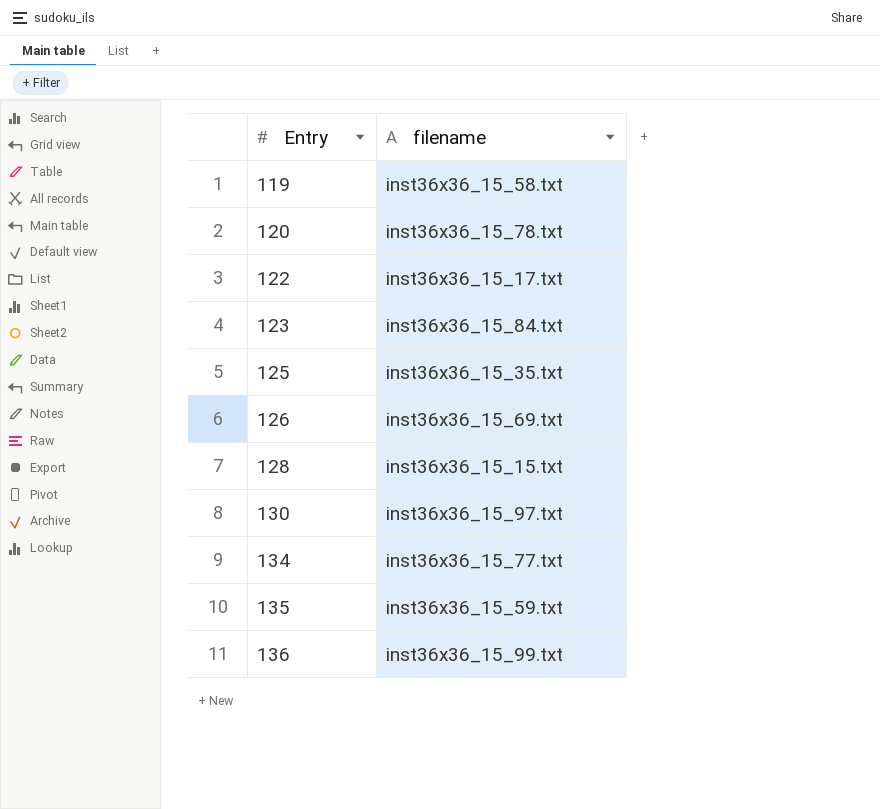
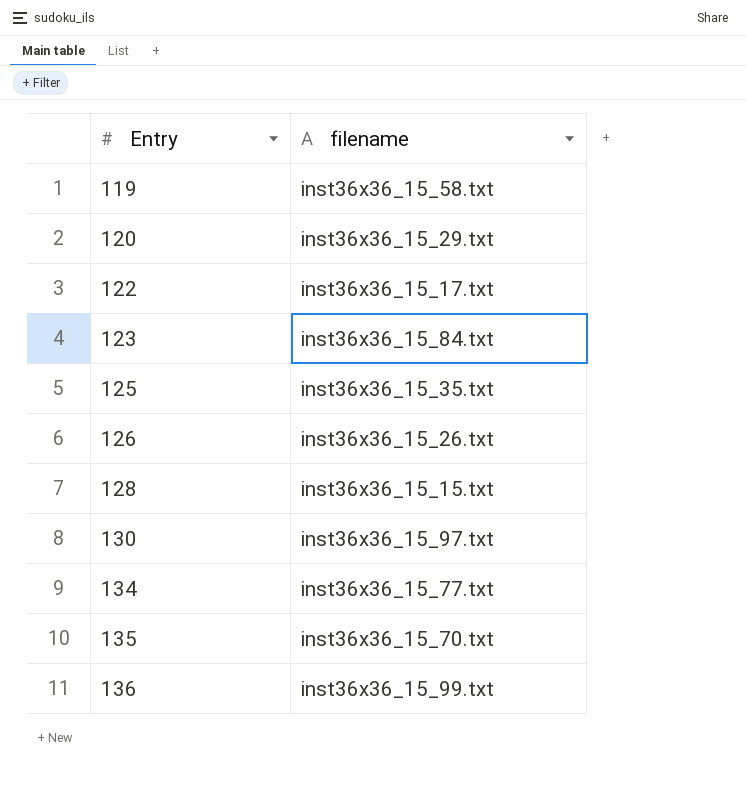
120 | filename: inst36x36_15_78.txt -> inst36x36_15_29.txt
126 | filename: inst36x36_15_69.txt -> inst36x36_15_26.txt
135 | filename: inst36x36_15_59.txt -> inst36x36_15_70.txt

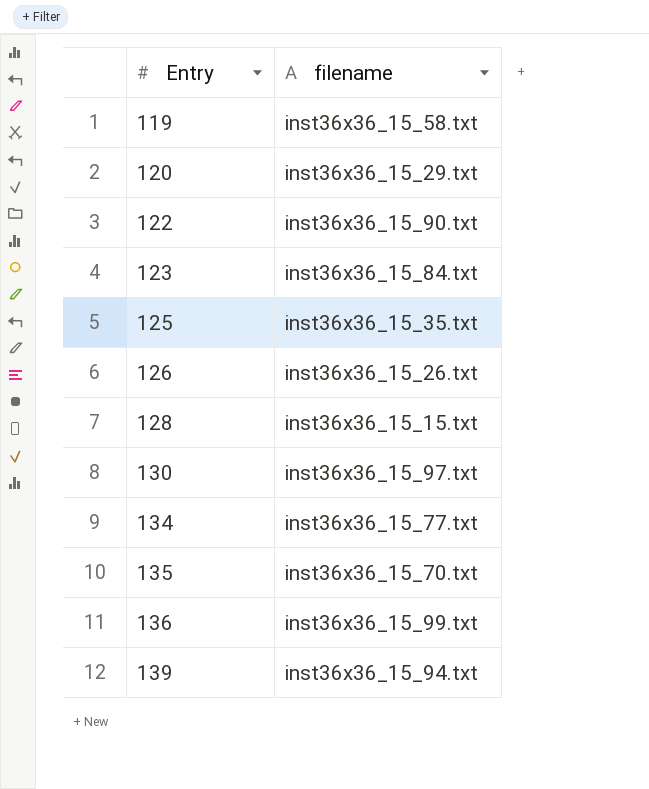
122 | filename: inst36x36_15_17.txt -> inst36x36_15_90.txt
row 139: none -> inst36x36_15_94.txt

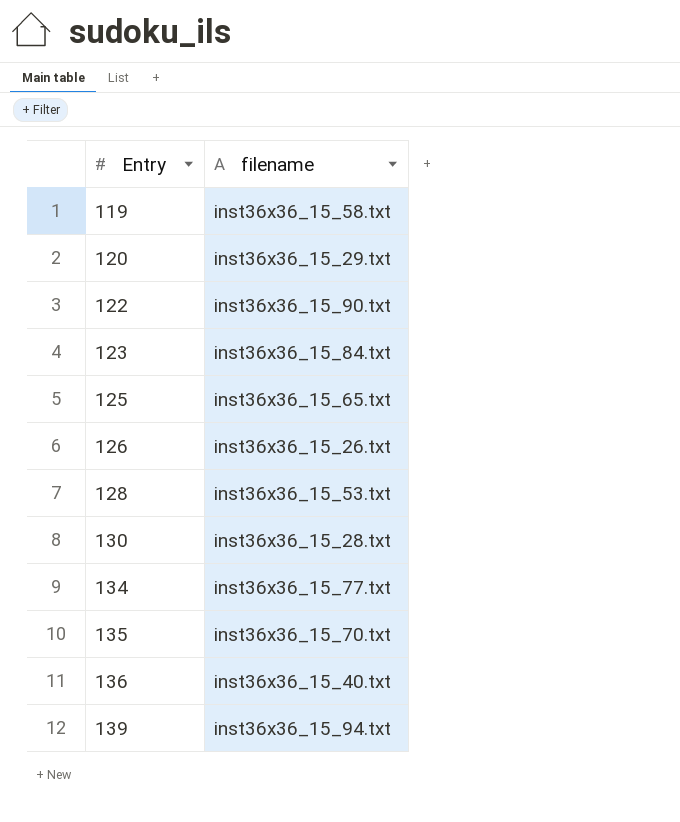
125 | filename: inst36x36_15_35.txt -> inst36x36_15_65.txt
128 | filename: inst36x36_15_15.txt -> inst36x36_15_53.txt
130 | filename: inst36x36_15_97.txt -> inst36x36_15_28.txt
136 | filename: inst36x36_15_99.txt -> inst36x36_15_40.txt

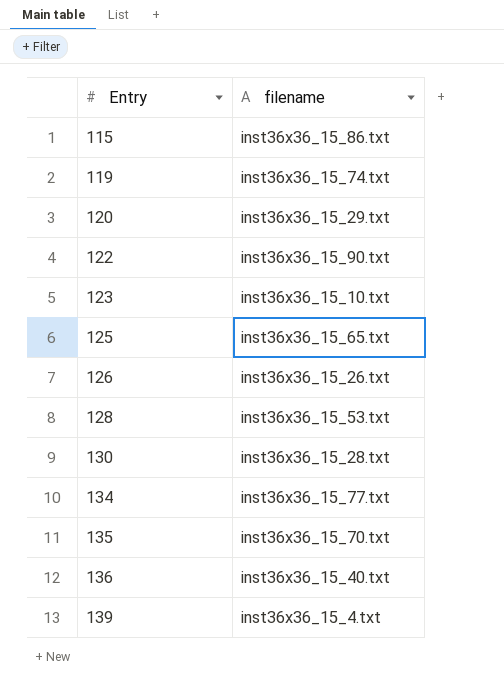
row 115: none -> inst36x36_15_86.txt
119 | filename: inst36x36_15_58.txt -> inst36x36_15_74.txt
123 | filename: inst36x36_15_84.txt -> inst36x36_15_10.txt
139 | filename: inst36x36_15_94.txt -> inst36x36_15_4.txt

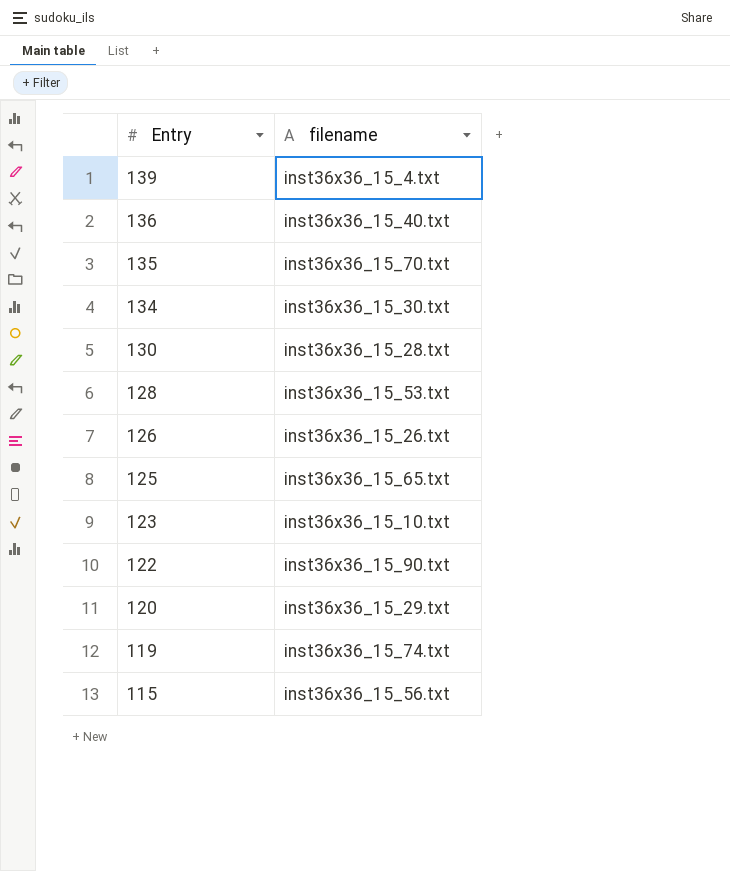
row order: Entry ascending -> Entry descending
134 | filename: inst36x36_15_77.txt -> inst36x36_15_30.txt
115 | filename: inst36x36_15_86.txt -> inst36x36_15_56.txt

